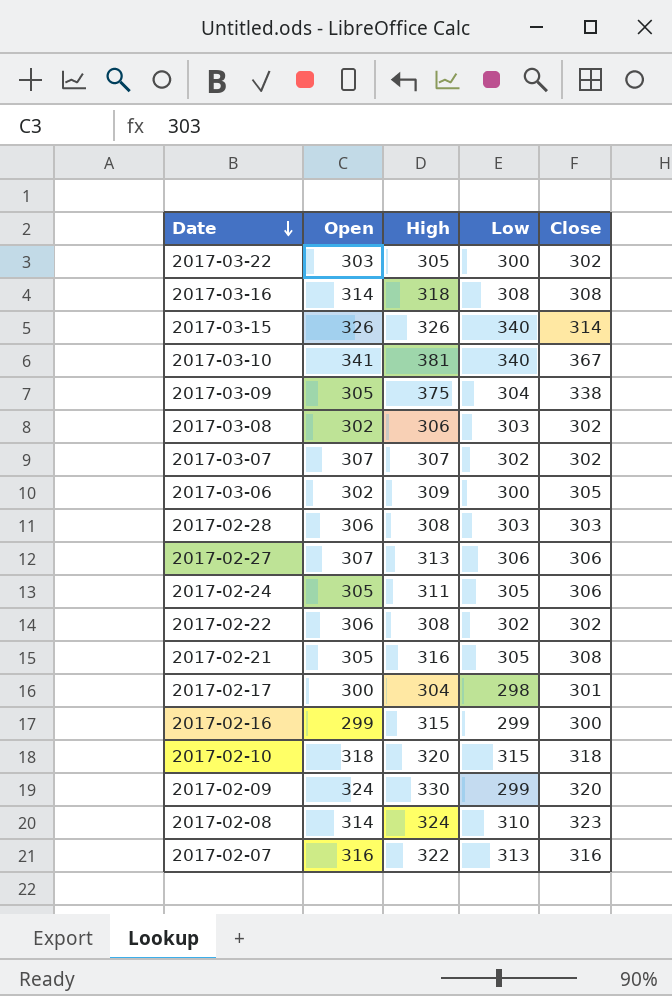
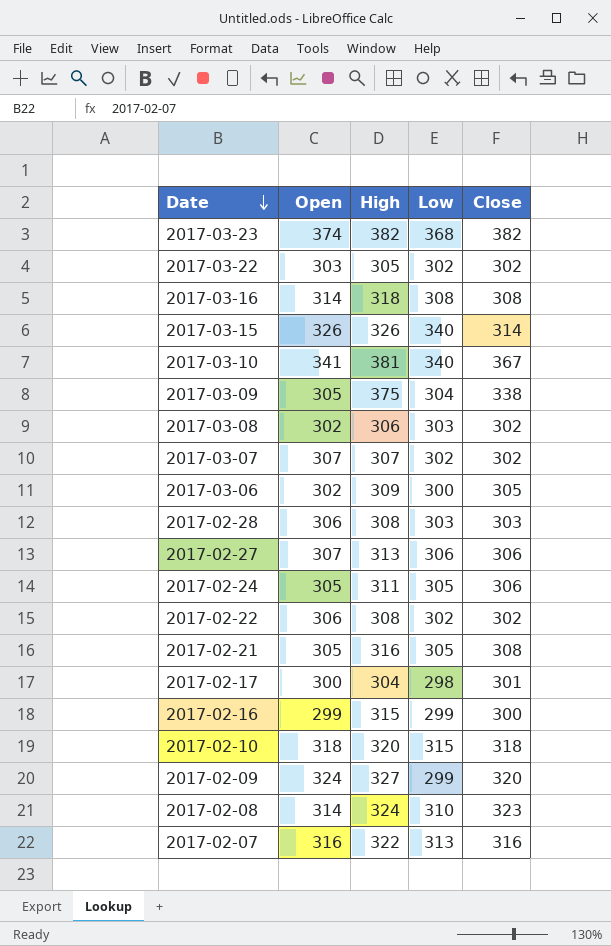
row 2017-03-23: none -> 374 | 382 | 368 | 382
2017-03-22 | Low: 300 -> 302
2017-02-09 | High: 330 -> 327

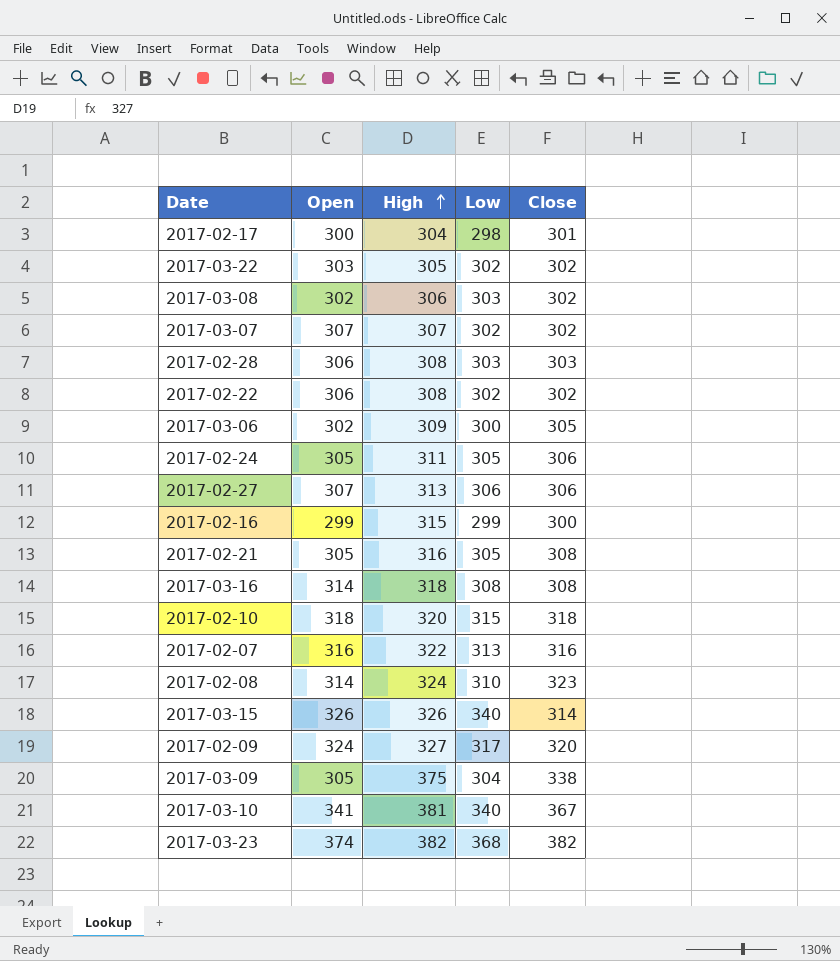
row order: Date descending -> High ascending
2017-02-09 | Low: 299 -> 317

